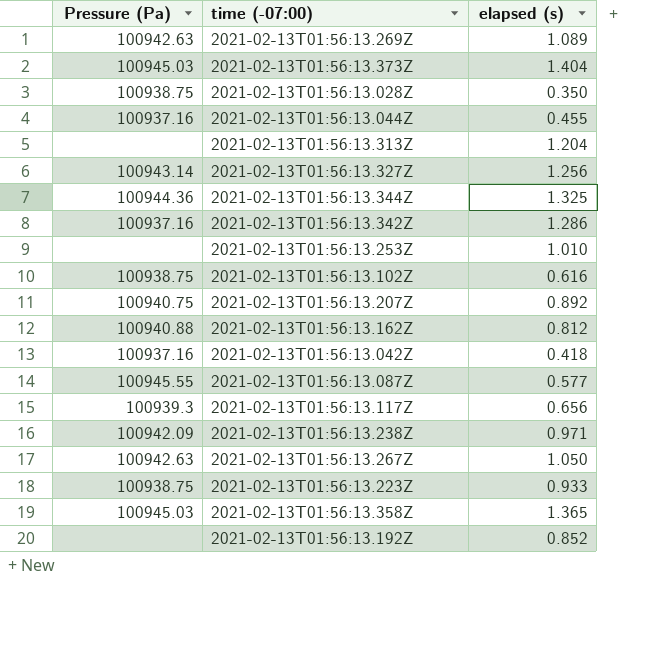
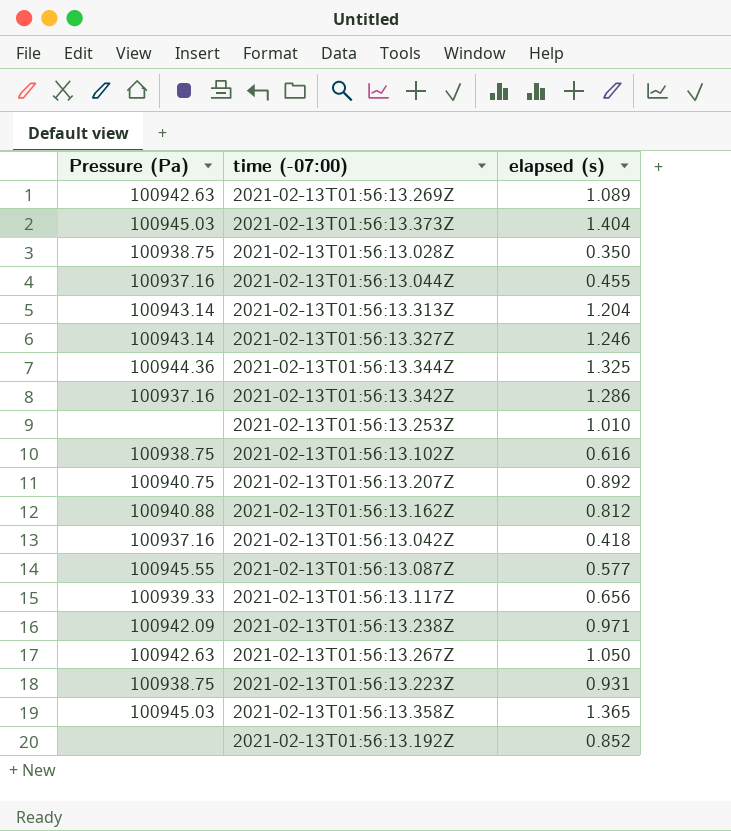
2021-02-13T01:56:13.313Z | Pressure (Pa): none -> 100943.14
2021-02-13T01:56:13.327Z | elapsed (s): 1.256 -> 1.246
2021-02-13T01:56:13.117Z | Pressure (Pa): 100939.3 -> 100939.33
2021-02-13T01:56:13.223Z | elapsed (s): 0.933 -> 0.931

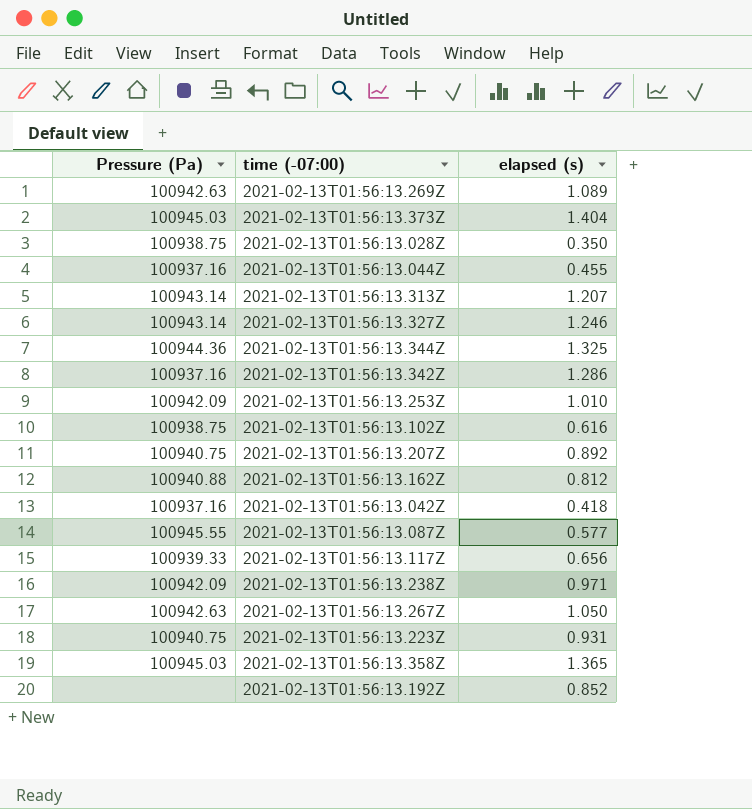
2021-02-13T01:56:13.313Z | elapsed (s): 1.204 -> 1.207
2021-02-13T01:56:13.253Z | Pressure (Pa): none -> 100942.09
2021-02-13T01:56:13.223Z | Pressure (Pa): 100938.75 -> 100940.75

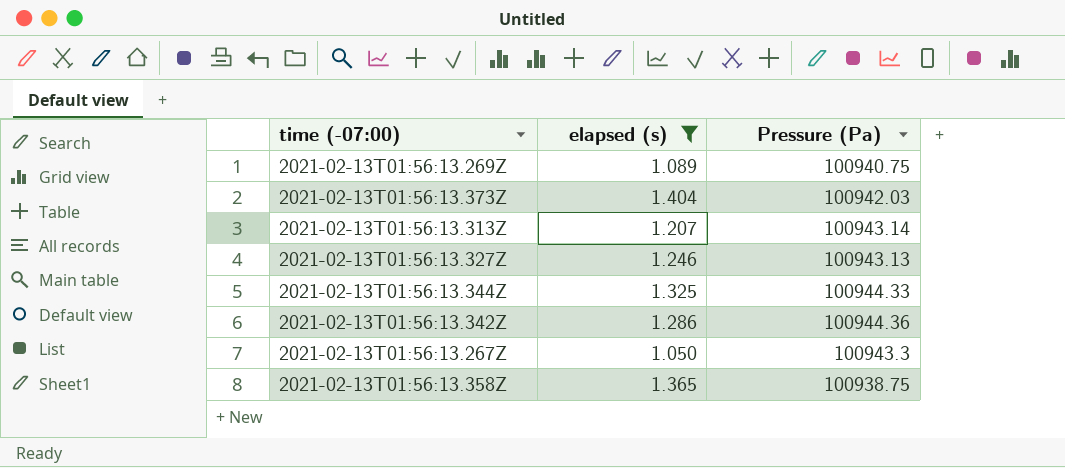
filter: none -> elapsed (s) >= 1.050
column Pressure (Pa) | position: 1 -> 3
2021-02-13T01:56:13.269Z | Pressure (Pa): 100942.63 -> 100940.75
2021-02-13T01:56:13.373Z | Pressure (Pa): 100945.03 -> 100942.03
2021-02-13T01:56:13.327Z | Pressure (Pa): 100943.14 -> 100943.13
2021-02-13T01:56:13.344Z | Pressure (Pa): 100944.36 -> 100944.33
2021-02-13T01:56:13.342Z | Pressure (Pa): 100937.16 -> 100944.36
2021-02-13T01:56:13.267Z | Pressure (Pa): 100942.63 -> 100943.3
2021-02-13T01:56:13.358Z | Pressure (Pa): 100945.03 -> 100938.75

